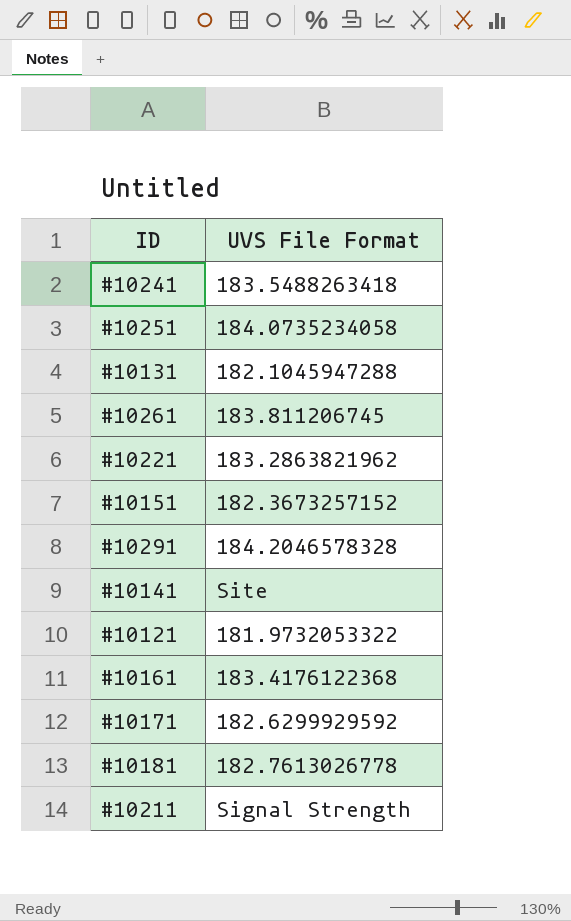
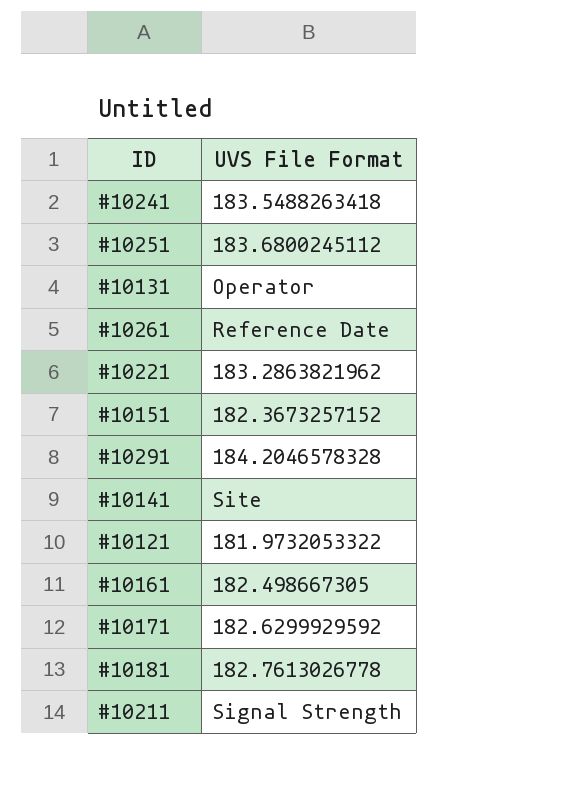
#10251 | UVS File Format: 184.0735234058 -> 183.6800245112
#10131 | UVS File Format: 182.1045947288 -> Operator
#10261 | UVS File Format: 183.811206745 -> Reference Date
#10161 | UVS File Format: 183.4176122368 -> 182.498667305

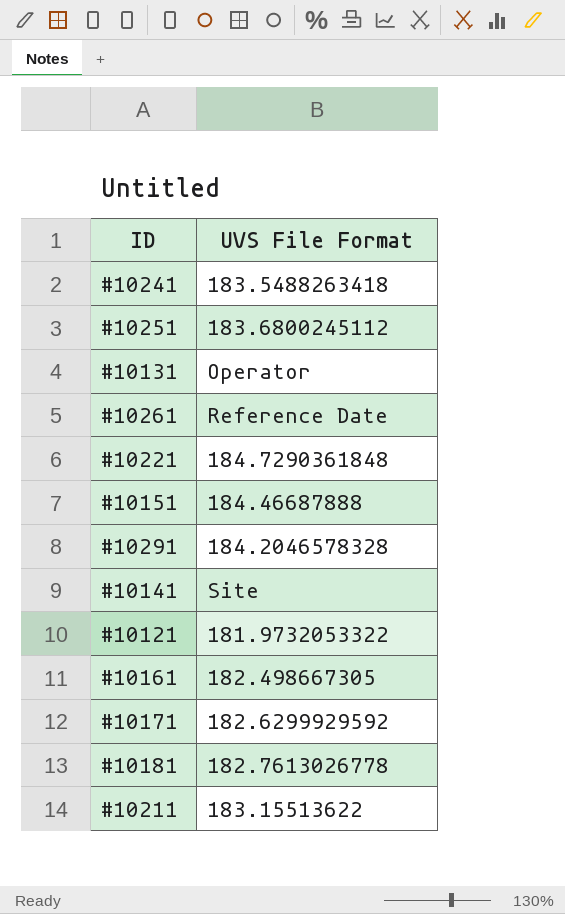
#10221 | UVS File Format: 183.2863821962 -> 184.7290361848
#10151 | UVS File Format: 182.3673257152 -> 184.46687888
#10211 | UVS File Format: Signal Strength -> 183.15513622

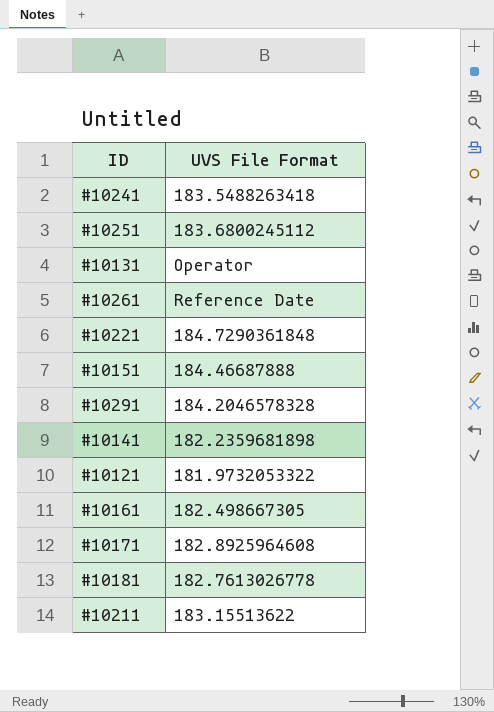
#10141 | UVS File Format: Site -> 182.2359681898
#10171 | UVS File Format: 182.6299929592 -> 182.8925964608

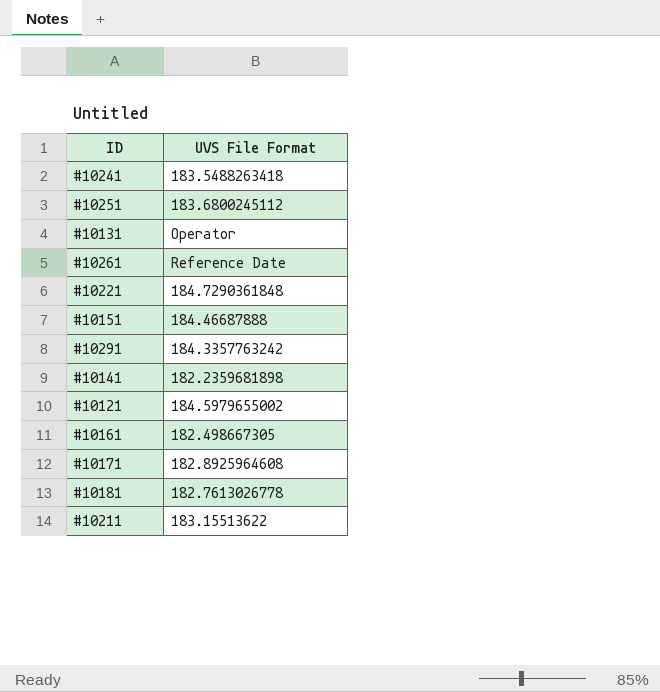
#10291 | UVS File Format: 184.2046578328 -> 184.3357763242
#10121 | UVS File Format: 181.9732053322 -> 184.5979655002

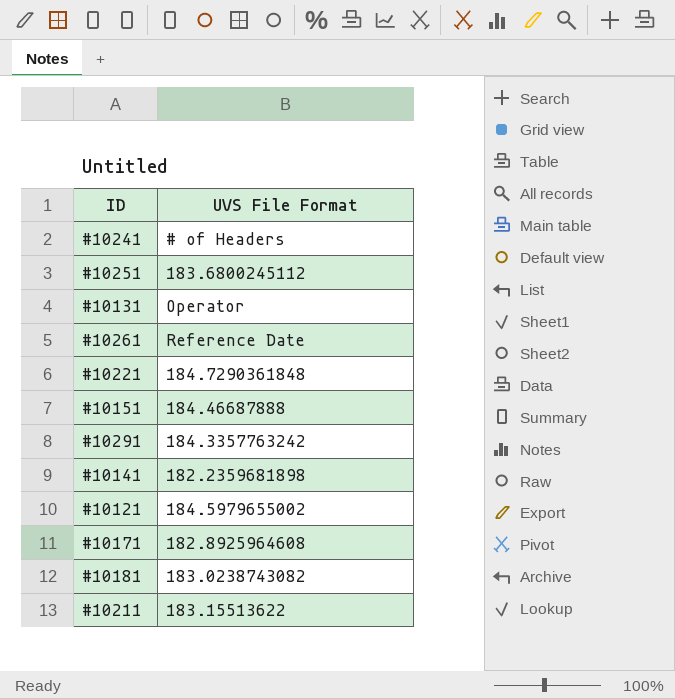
row #10161: 182.498667305 -> none
#10241 | UVS File Format: 183.5488263418 -> # of Headers
#10181 | UVS File Format: 182.7613026778 -> 183.0238743082

